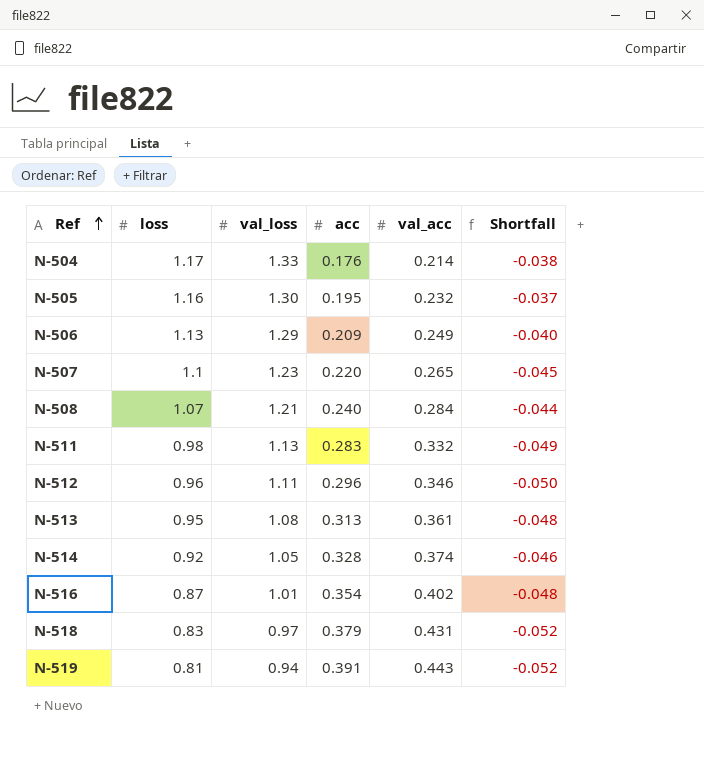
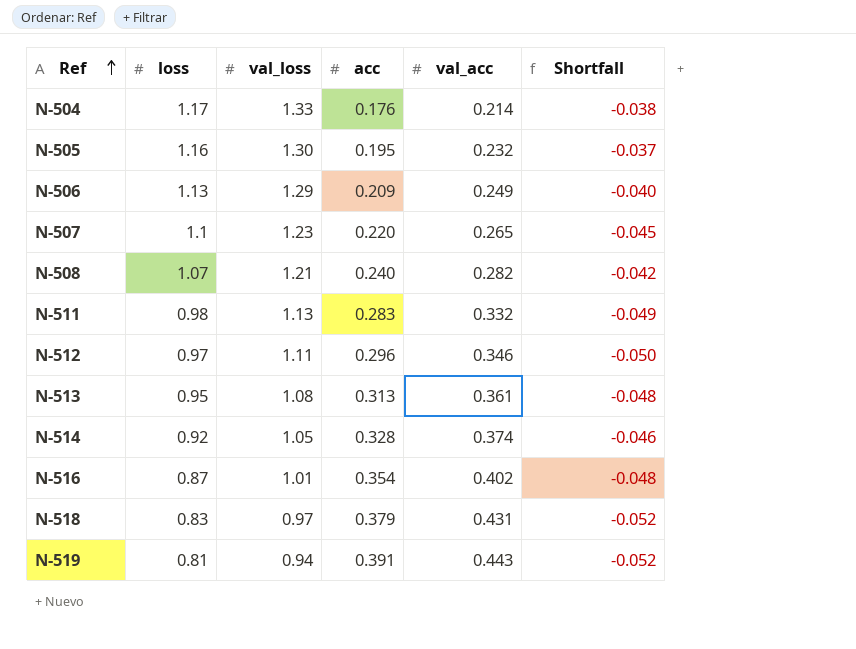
N-508 | val_acc: 0.284 -> 0.282
N-508 | Shortfall: -0.044 -> -0.042
N-512 | loss: 0.96 -> 0.97

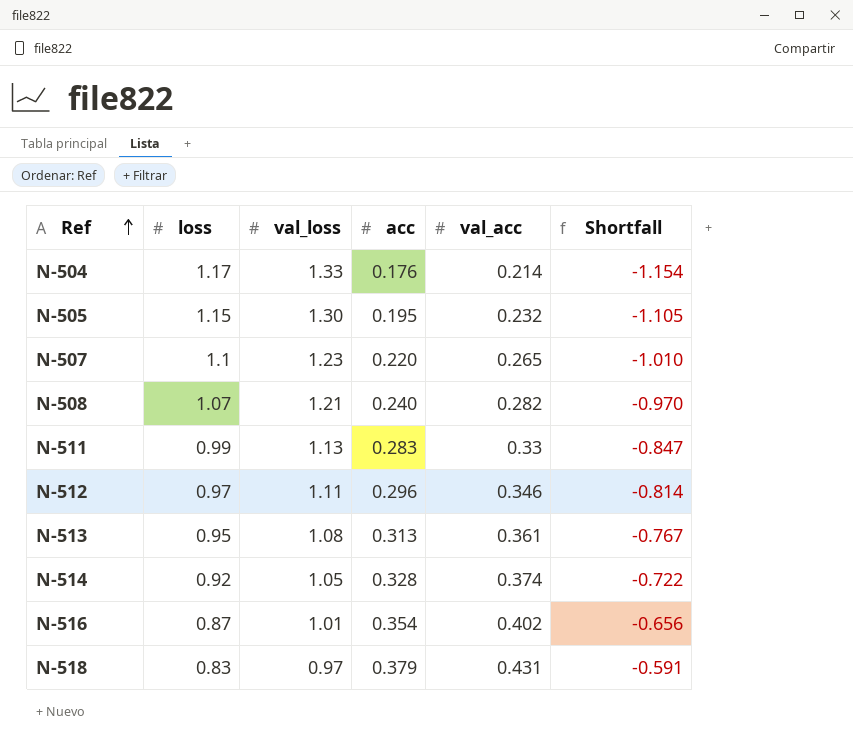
column Shortfall | formula: [acc] - [val_acc] -> [acc] - [val_loss]
row N-506: 1.13 | 1.29 | 0.209 | 0.249 | -0.040 -> none
row N-519: 0.81 | 0.94 | 0.391 | 0.443 | -0.052 -> none
N-505 | loss: 1.16 -> 1.15
N-511 | loss: 0.98 -> 0.99
N-511 | val_acc: 0.332 -> 0.33

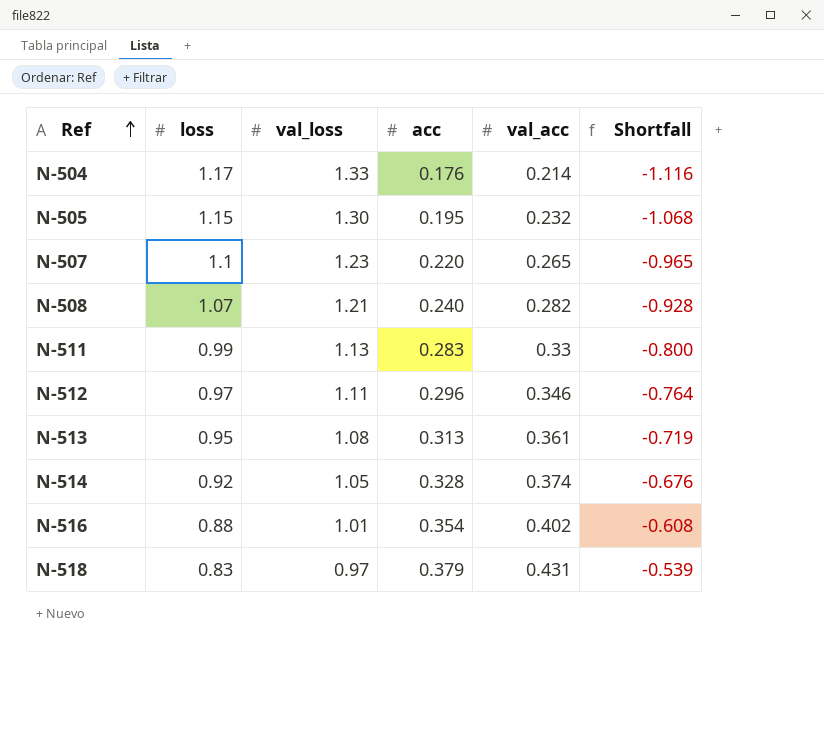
column Shortfall | formula: [acc] - [val_loss] -> [val_acc] - [val_loss]
N-516 | loss: 0.87 -> 0.88

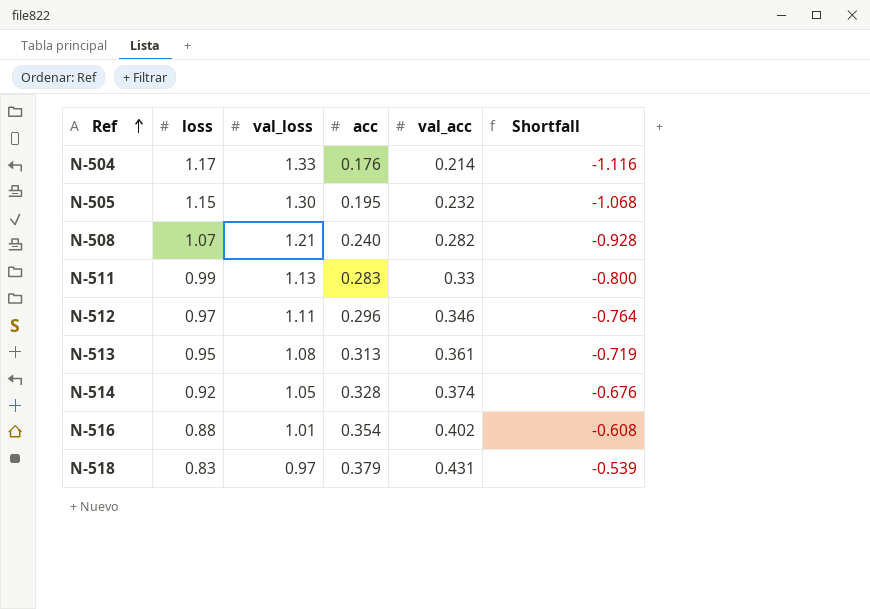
row N-507: 1.1 | 1.23 | 0.220 | 0.265 | -0.965 -> none

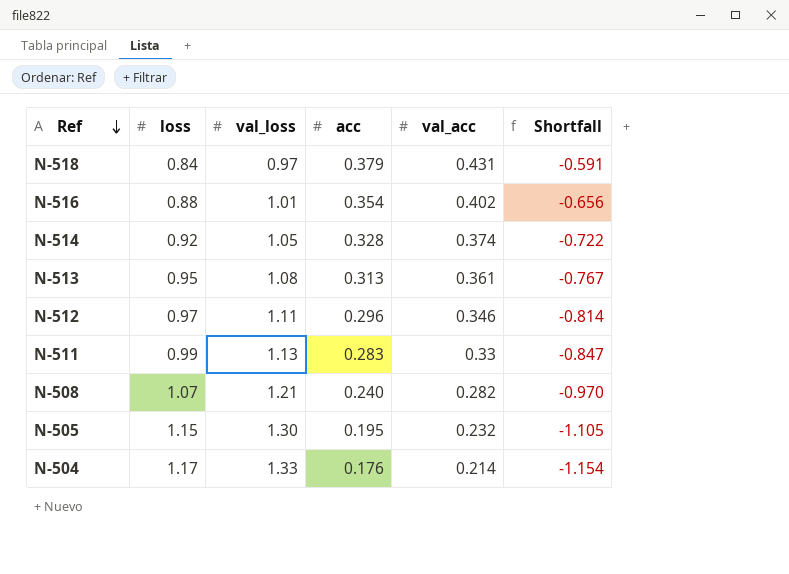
row order: Ref ascending -> Ref descending
column Shortfall | formula: [val_acc] - [val_loss] -> [acc] - [val_loss]
N-518 | loss: 0.83 -> 0.84

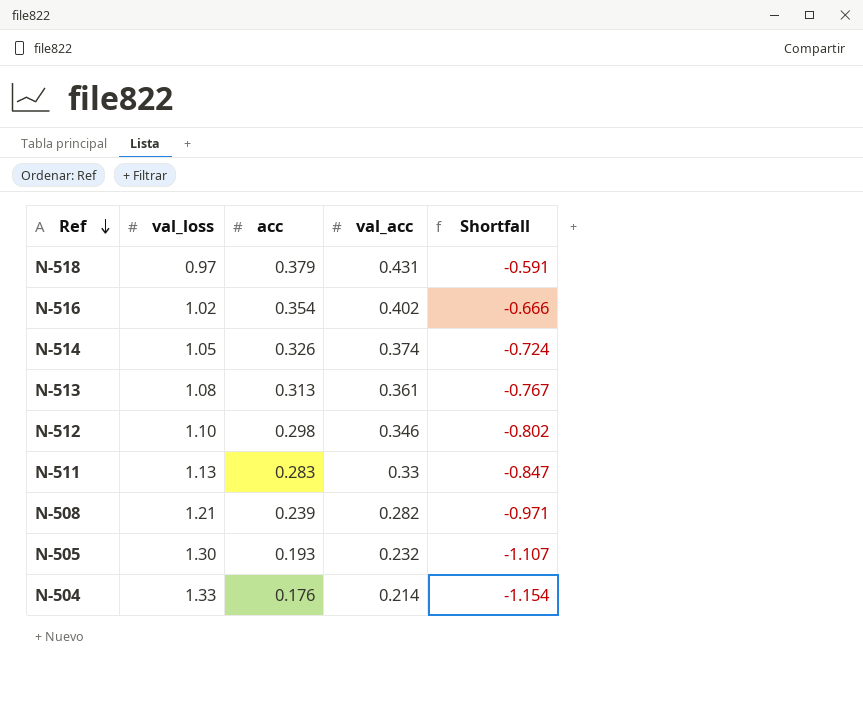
column loss | position: 2 -> none
N-516 | val_loss: 1.01 -> 1.02
N-516 | Shortfall: -0.656 -> -0.666
N-514 | acc: 0.328 -> 0.326
N-514 | Shortfall: -0.722 -> -0.724
N-512 | val_loss: 1.11 -> 1.10
N-512 | acc: 0.296 -> 0.298
N-512 | Shortfall: -0.814 -> -0.802
N-508 | acc: 0.240 -> 0.239
N-508 | Shortfall: -0.970 -> -0.971
N-505 | acc: 0.195 -> 0.193
N-505 | Shortfall: -1.105 -> -1.107

